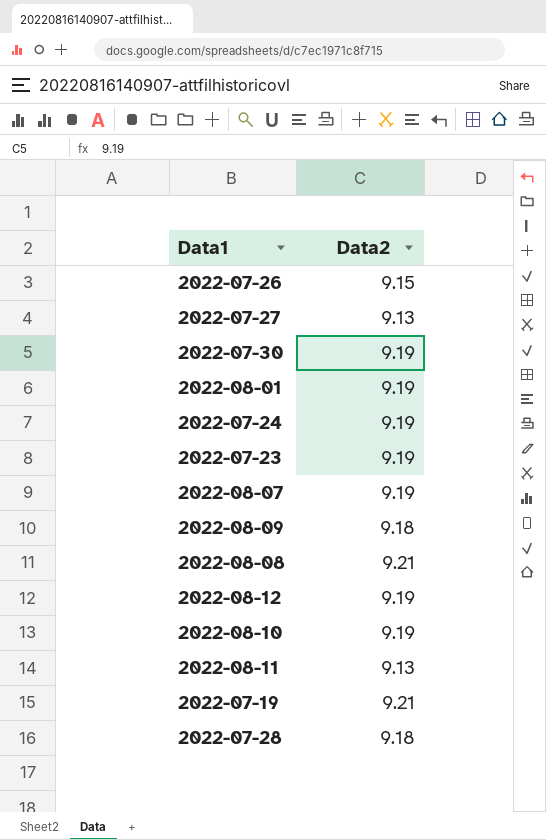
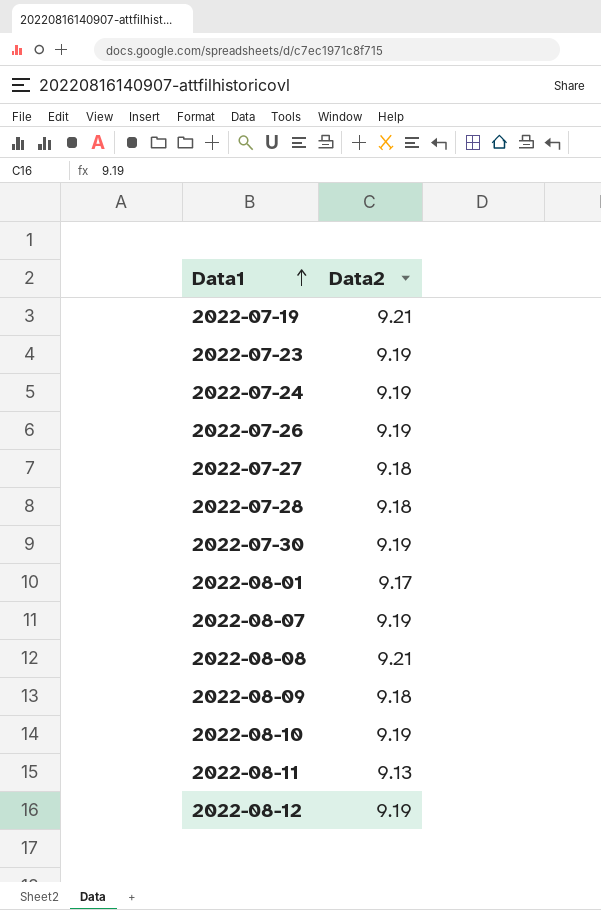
row order: none -> Data1 ascending
2022-07-26 | Data2: 9.15 -> 9.19
2022-07-27 | Data2: 9.13 -> 9.18
2022-08-01 | Data2: 9.19 -> 9.17

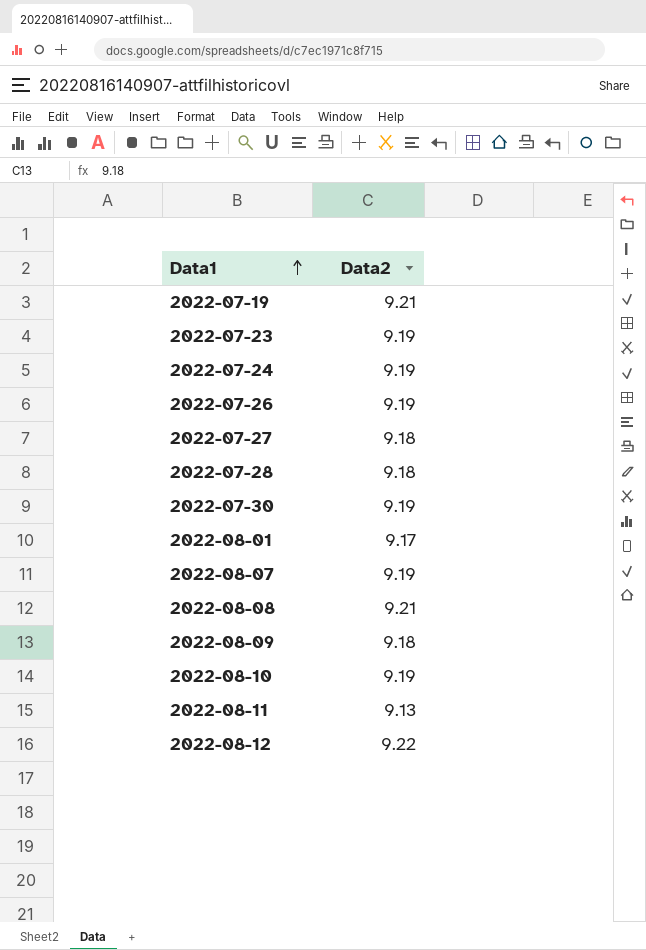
2022-08-12 | Data2: 9.19 -> 9.22

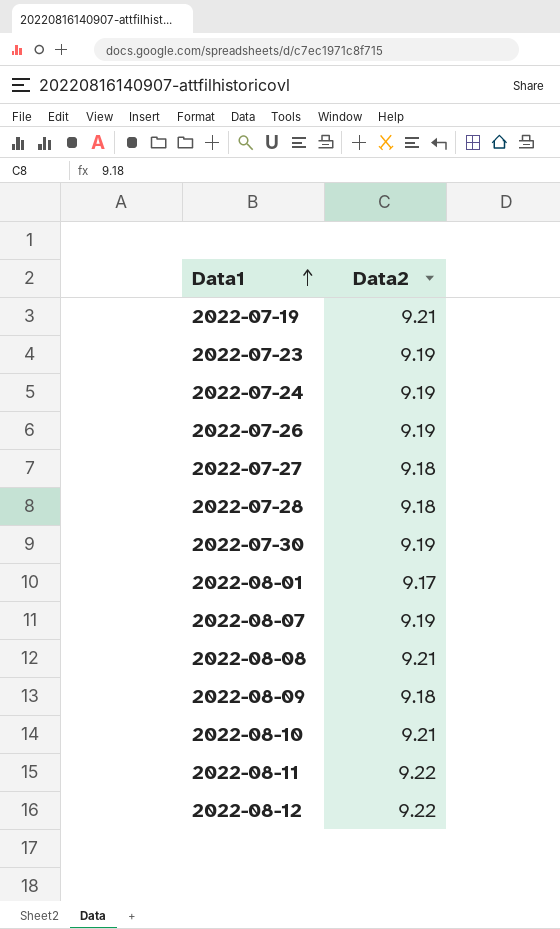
2022-08-10 | Data2: 9.19 -> 9.21
2022-08-11 | Data2: 9.13 -> 9.22

